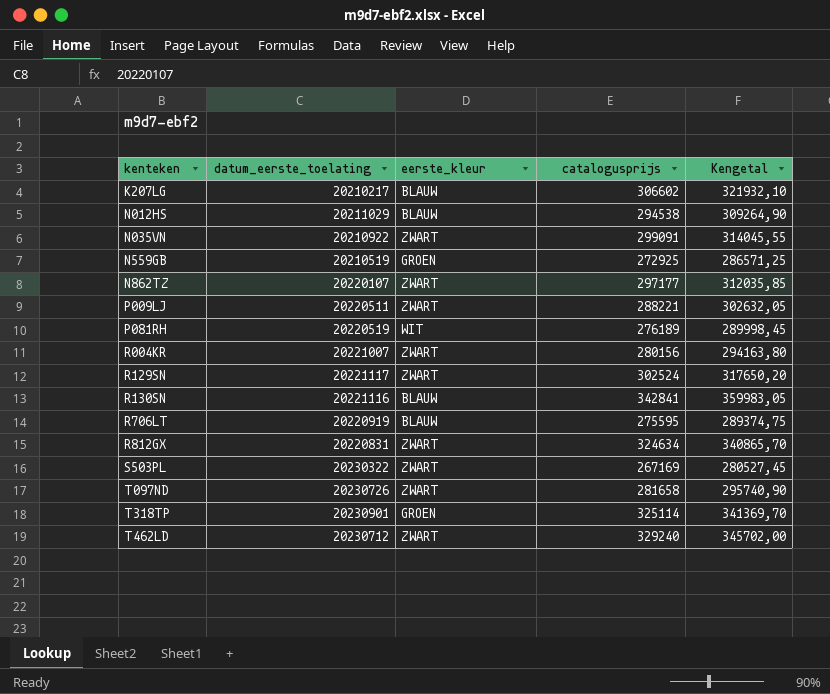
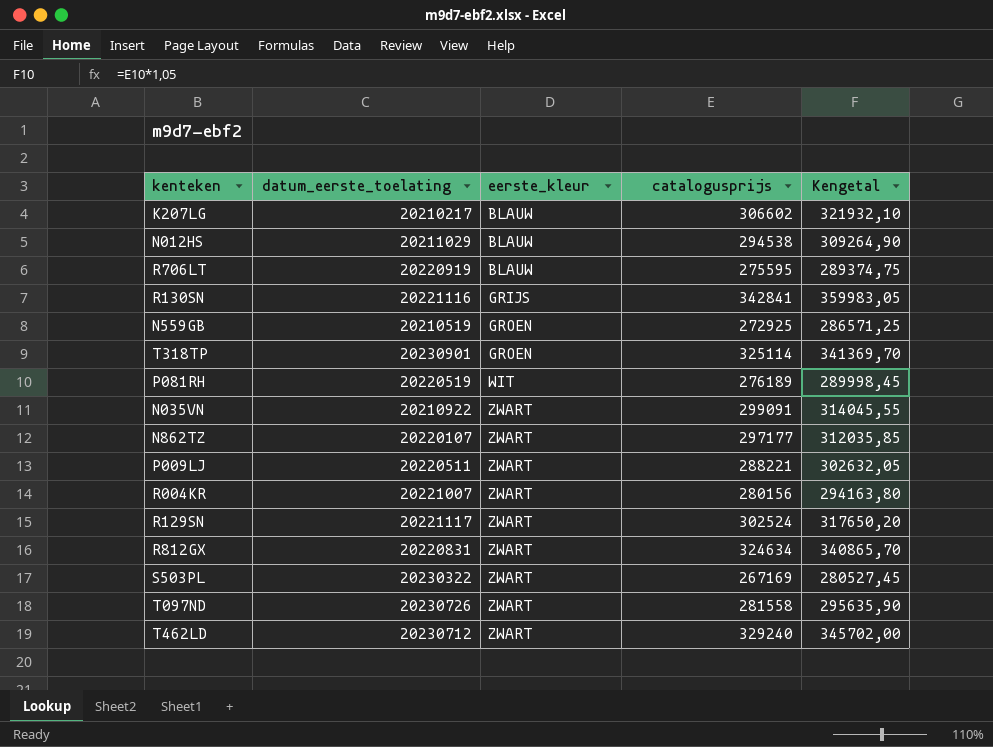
row order: kenteken ascending -> eerste_kleur ascending
R130SN | eerste_kleur: BLAUW -> GRIJS
T097ND | catalogusprijs: 281658 -> 281558
T097ND | Kengetal: 295740,90 -> 295635,90

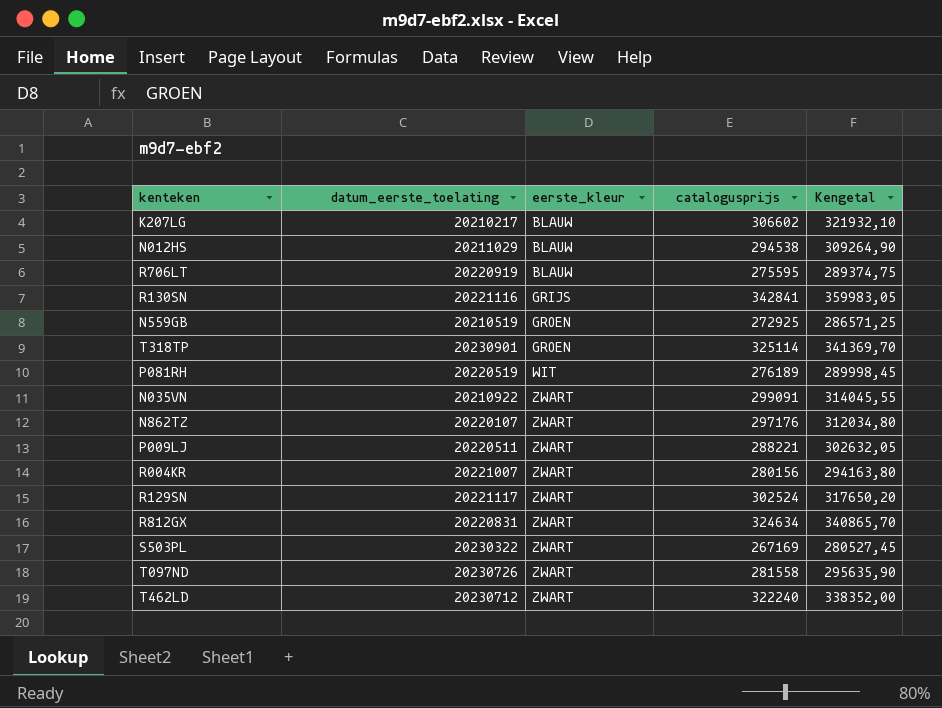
N862TZ | catalogusprijs: 297177 -> 297176
N862TZ | Kengetal: 312035,85 -> 312034,80
T462LD | catalogusprijs: 329240 -> 322240
T462LD | Kengetal: 345702,00 -> 338352,00

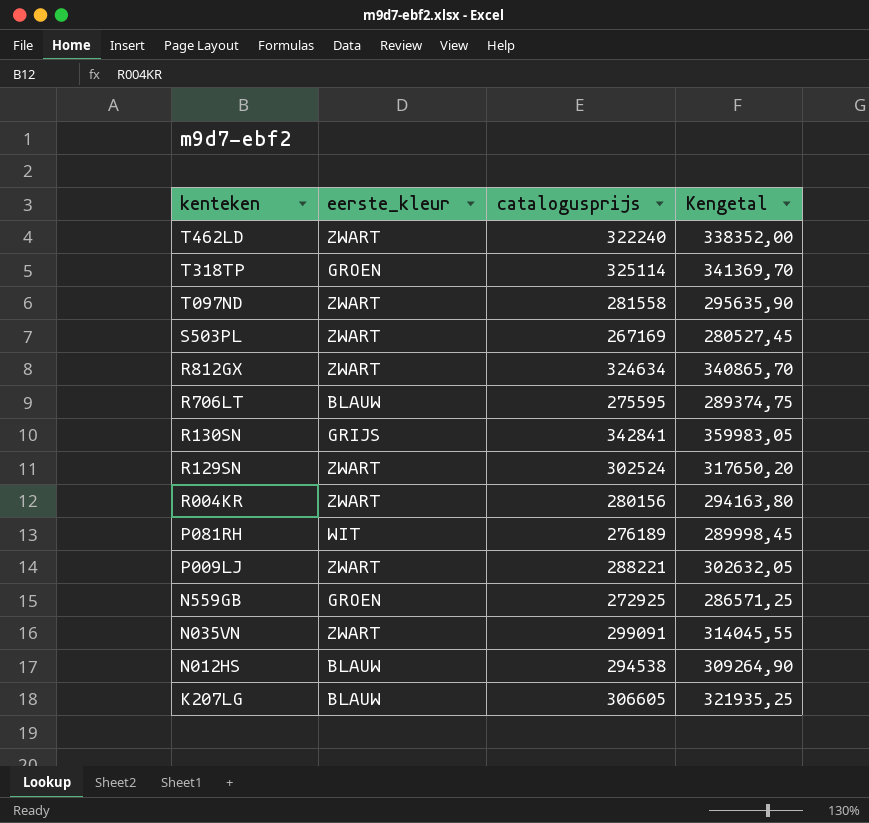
row order: eerste_kleur ascending -> kenteken descending
column datum_eerste_toelating | position: 2 -> none
row N862TZ: 20220107 | ZWART | 297176 | 312034,80 -> none
K207LG | catalogusprijs: 306602 -> 306605
K207LG | Kengetal: 321932,10 -> 321935,25

